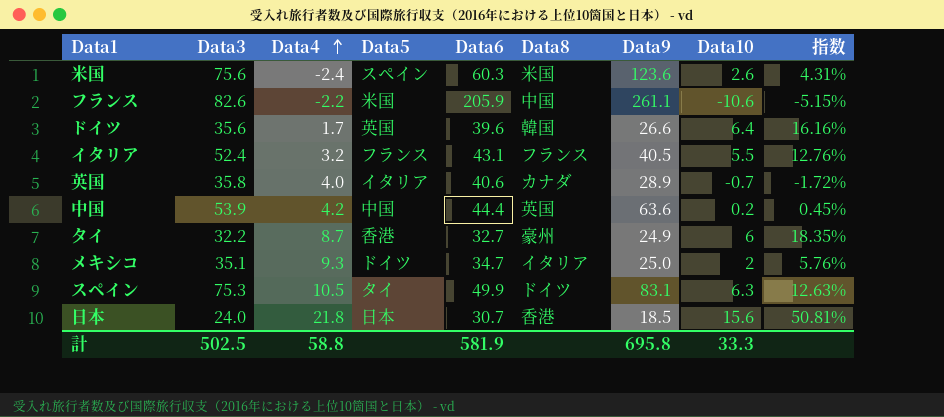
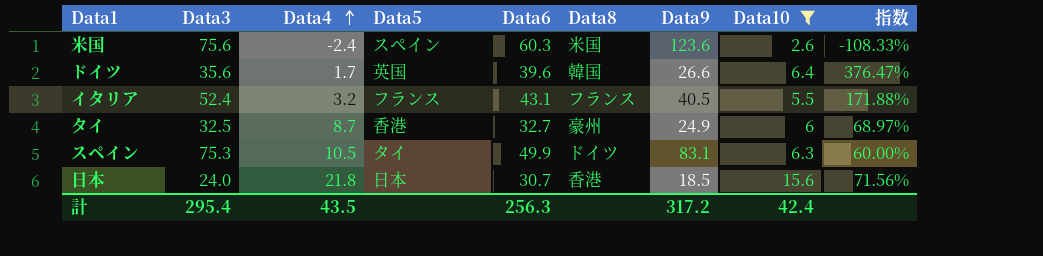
filter: none -> Data10 >= 2.6
column 指数 | formula: [Data10] / [Data6] -> [Data10] / [Data4]
タイ | Data3: 32.2 -> 32.5
計 | Data3: 502.5 -> 295.4
計 | Data4: 58.8 -> 43.5
計 | Data6: 581.9 -> 256.3
計 | Data9: 695.8 -> 317.2
計 | Data10: 33.3 -> 42.4

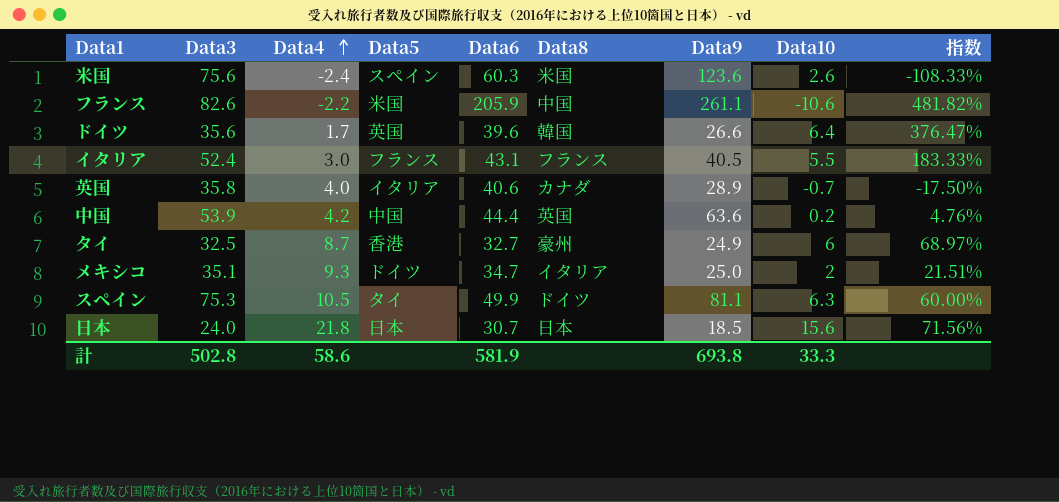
filter: Data10 >= 2.6 -> none
イタリア | Data4: 3.2 -> 3.0
イタリア | 指数: 171.88% -> 183.33%
スペイン | Data9: 83.1 -> 81.1
日本 | Data8: 香港 -> 日本
計 | Data3: 295.4 -> 502.8
計 | Data4: 43.5 -> 58.6
計 | Data6: 256.3 -> 581.9
計 | Data9: 317.2 -> 693.8
計 | Data10: 42.4 -> 33.3

